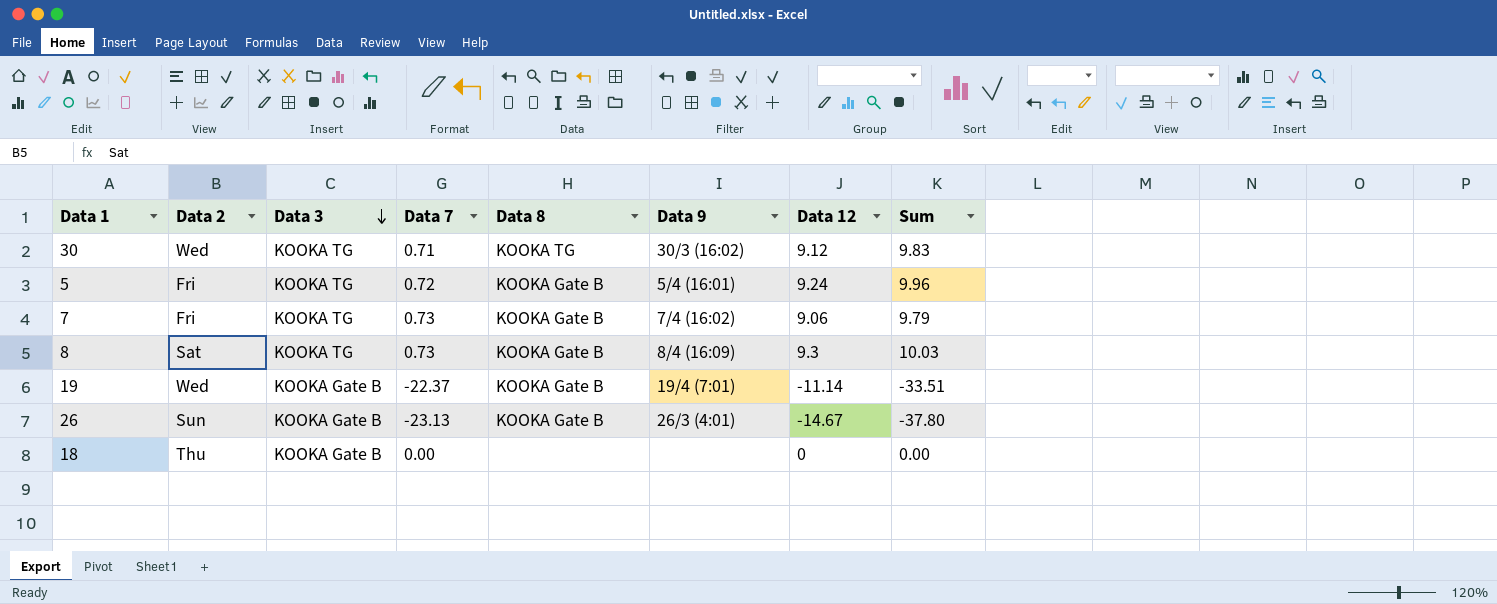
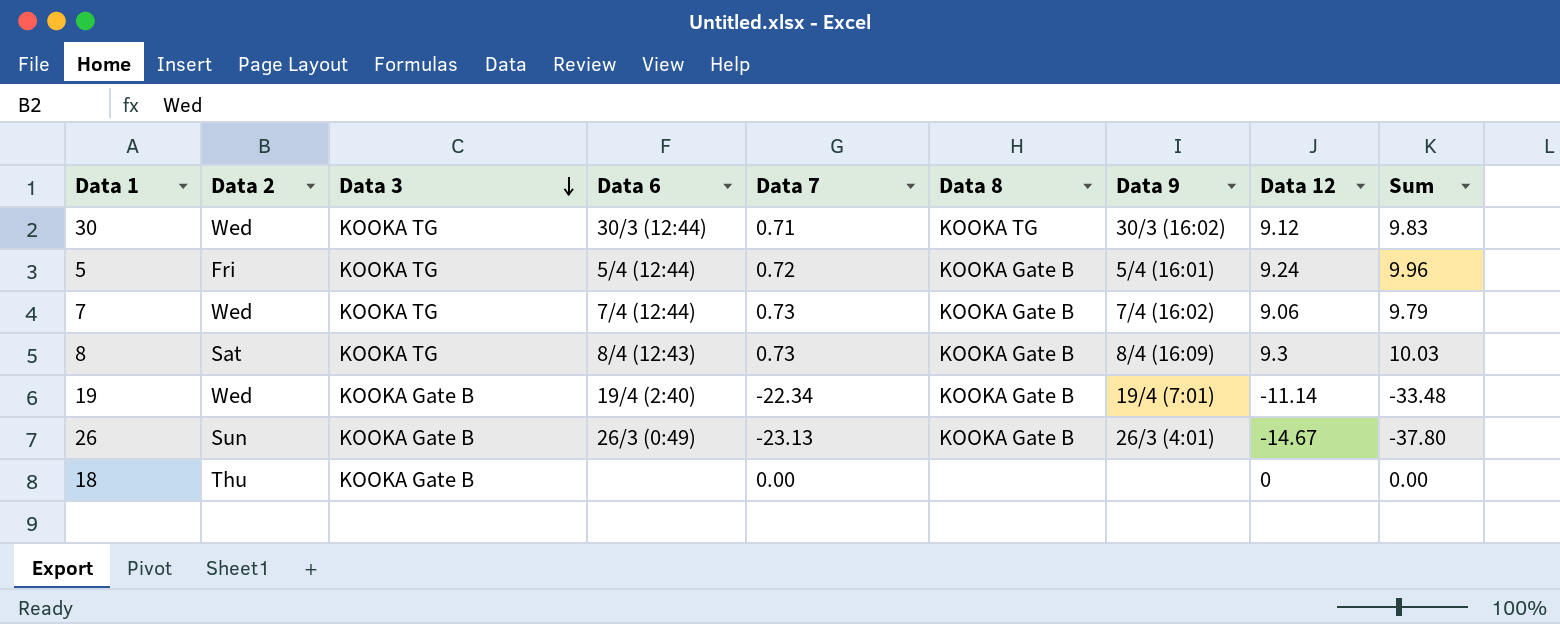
column Data 6 | position: none -> 4
7 | Data 2: Fri -> Wed
19 | Data 7: -22.37 -> -22.34
19 | Sum: -33.51 -> -33.48

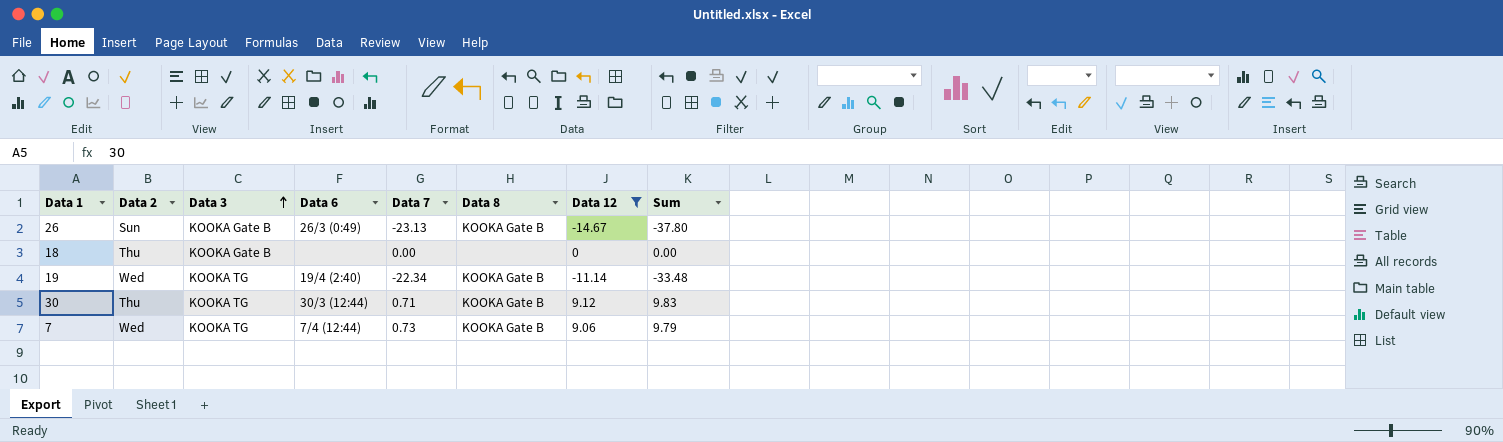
filter: none -> Data 12 <= 9.12
row order: Data 3 descending -> Data 3 ascending
column Data 9 | position: 7 -> none
19 | Data 3: KOOKA Gate B -> KOOKA TG
30 | Data 2: Wed -> Thu
30 | Data 8: KOOKA TG -> KOOKA Gate B

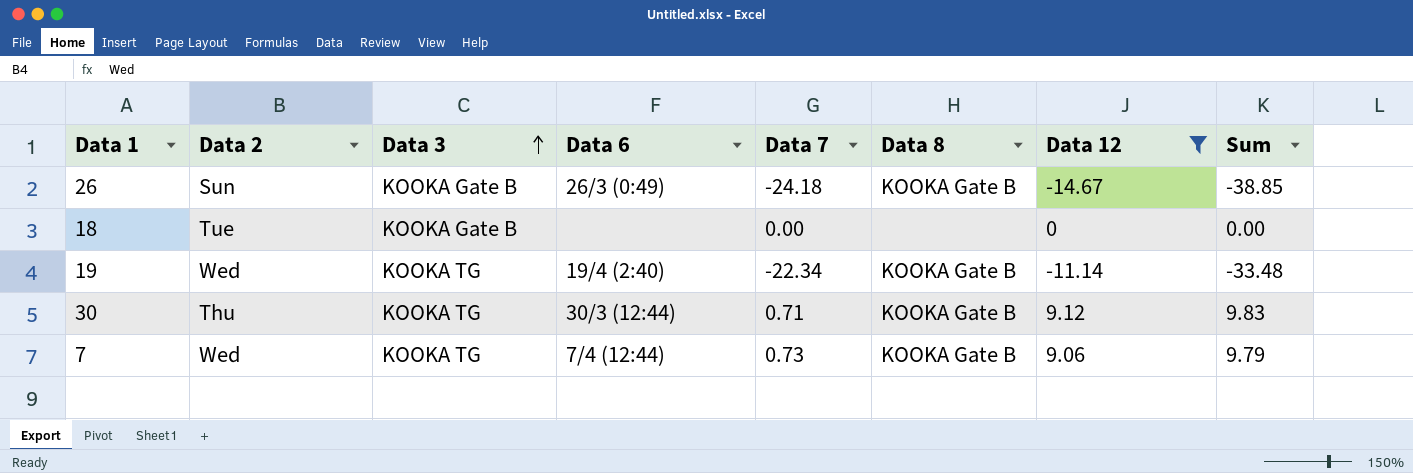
26 | Data 7: -23.13 -> -24.18
26 | Sum: -37.80 -> -38.85
18 | Data 2: Thu -> Tue

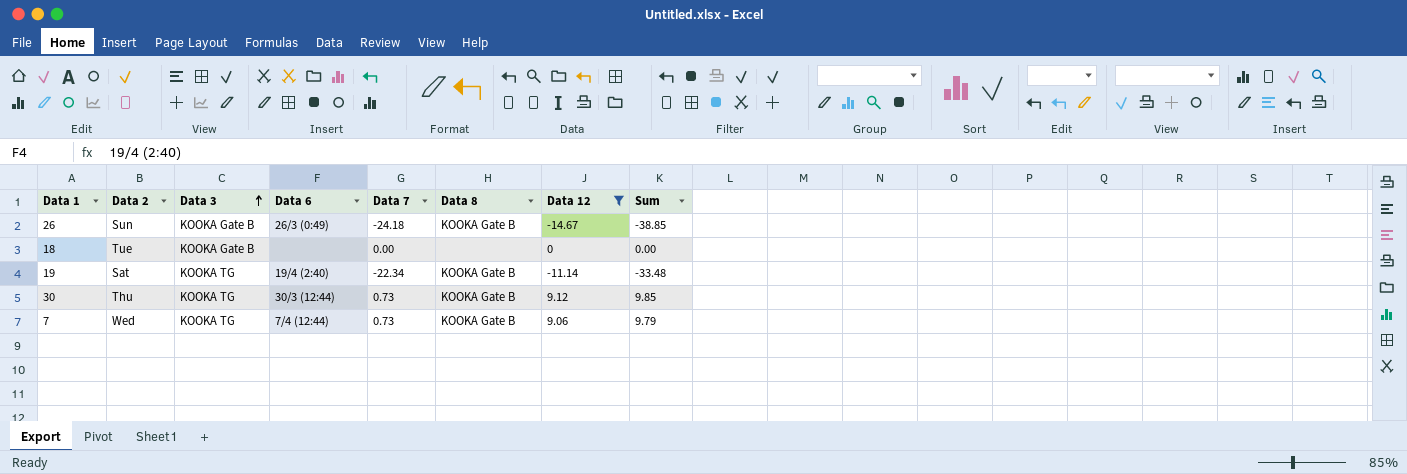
19 | Data 2: Wed -> Sat
30 | Data 7: 0.71 -> 0.73
30 | Sum: 9.83 -> 9.85

